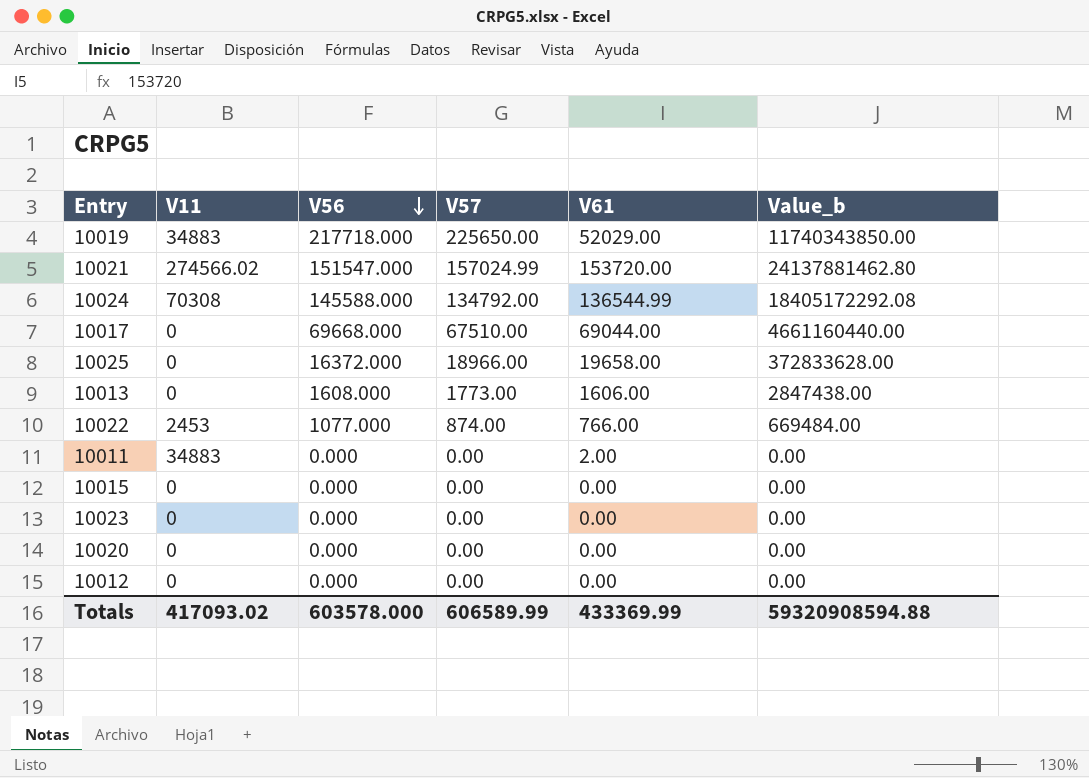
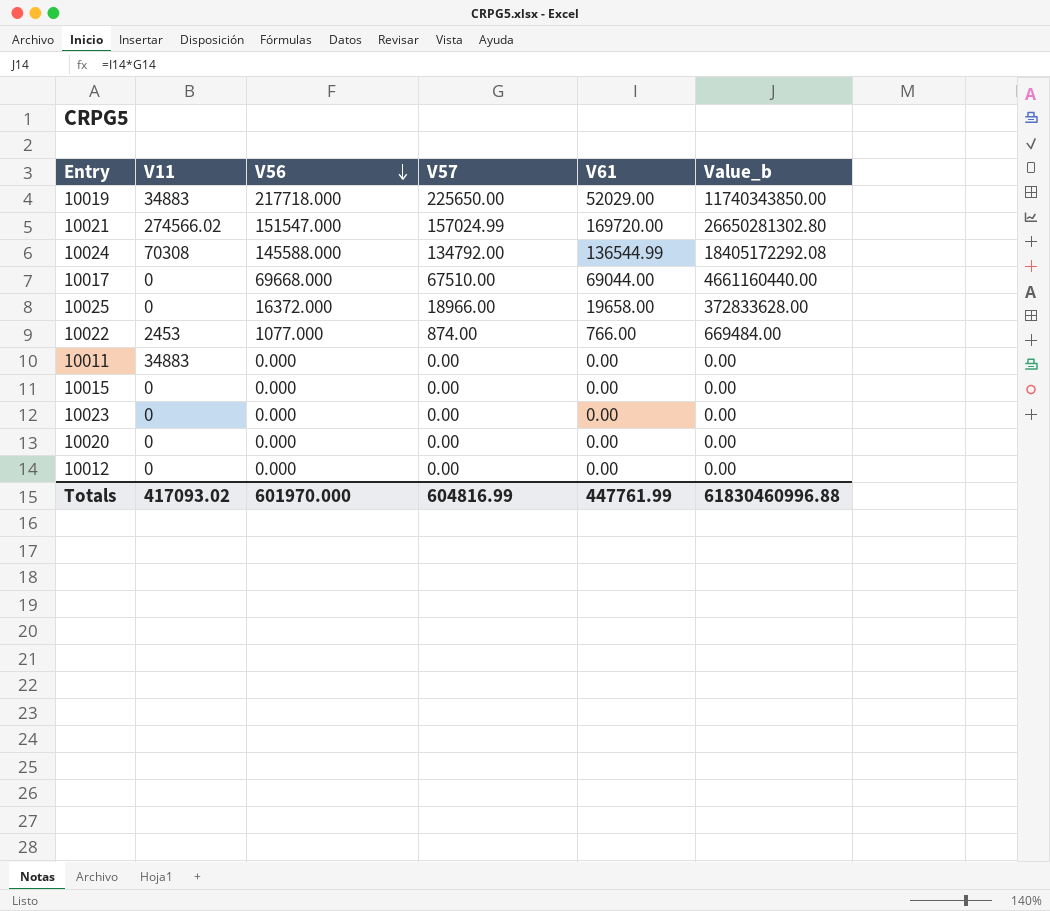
row 10013: 0 | 1608.000 | 1773.00 | 1606.00 | 2847438.00 -> none
10021 | V61: 153720.00 -> 169720.00
10021 | Value_b: 24137881462.80 -> 26650281302.80
10011 | V61: 2.00 -> 0.00
Totals | V56: 603578.000 -> 601970.000
Totals | V57: 606589.99 -> 604816.99
Totals | V61: 433369.99 -> 447761.99
Totals | Value_b: 59320908594.88 -> 61830460996.88

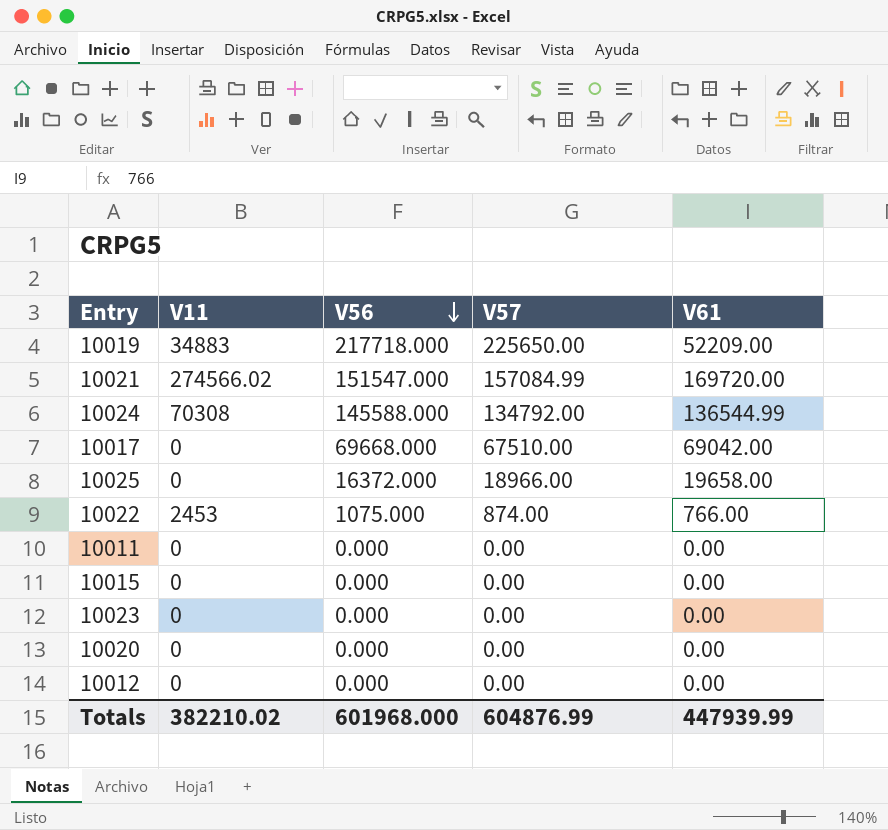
column Value_b | formula: [V57] * [V61] -> none
10019 | V61: 52029.00 -> 52209.00
10021 | V57: 157024.99 -> 157084.99
10017 | V61: 69044.00 -> 69042.00
10022 | V56: 1077.000 -> 1075.000
10011 | V11: 34883 -> 0
Totals | V11: 417093.02 -> 382210.02
Totals | V56: 601970.000 -> 601968.000
Totals | V57: 604816.99 -> 604876.99
Totals | V61: 447761.99 -> 447939.99

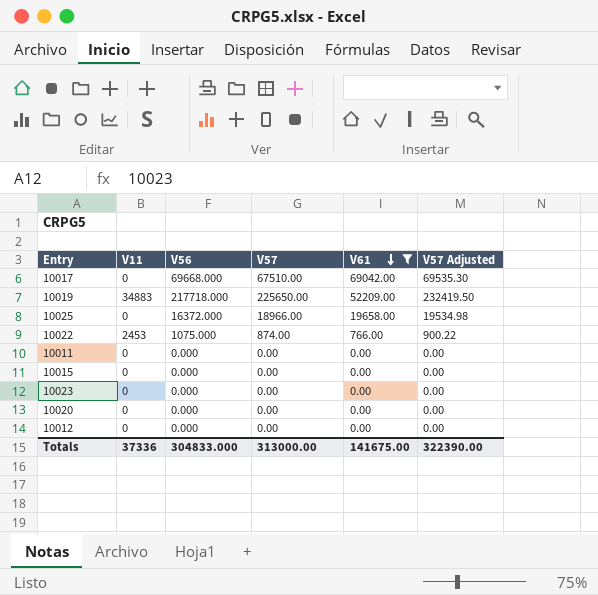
filter: none -> V61 <= 69042.00
row order: V56 descending -> V61 descending
column V57 Adjusted | formula: none -> [V57] * 1.03
Totals | V11: 382210.02 -> 37336
Totals | V56: 601968.000 -> 304833.000
Totals | V57: 604876.99 -> 313000.00
Totals | V61: 447939.99 -> 141675.00

